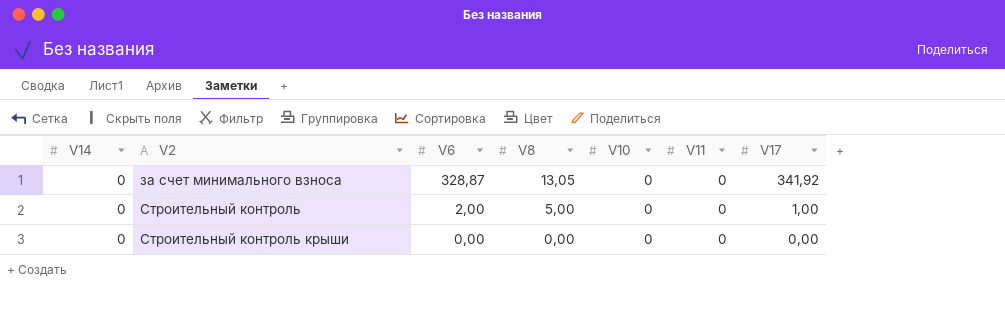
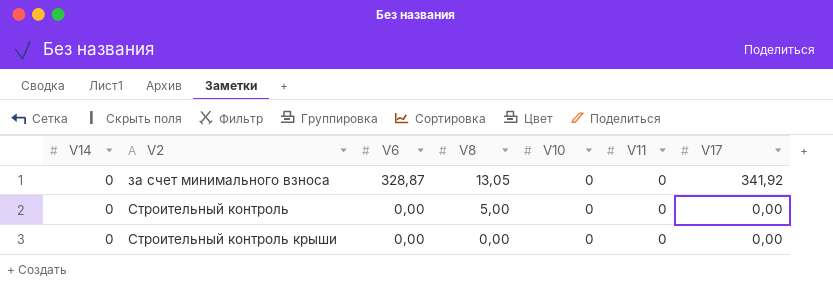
Строительный контроль | V6: 2,00 -> 0,00
Строительный контроль | V17: 1,00 -> 0,00

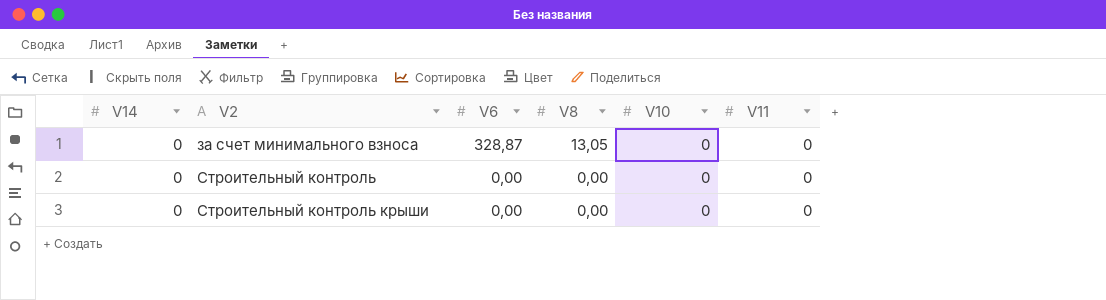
column V17 | position: 7 -> none
Строительный контроль | V8: 5,00 -> 0,00

